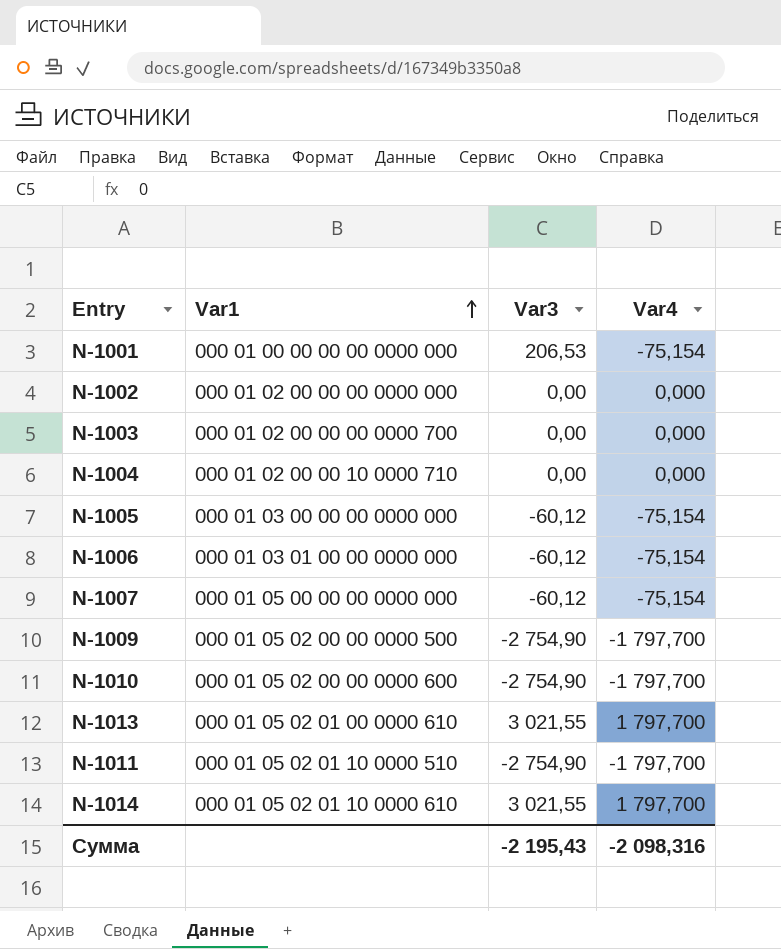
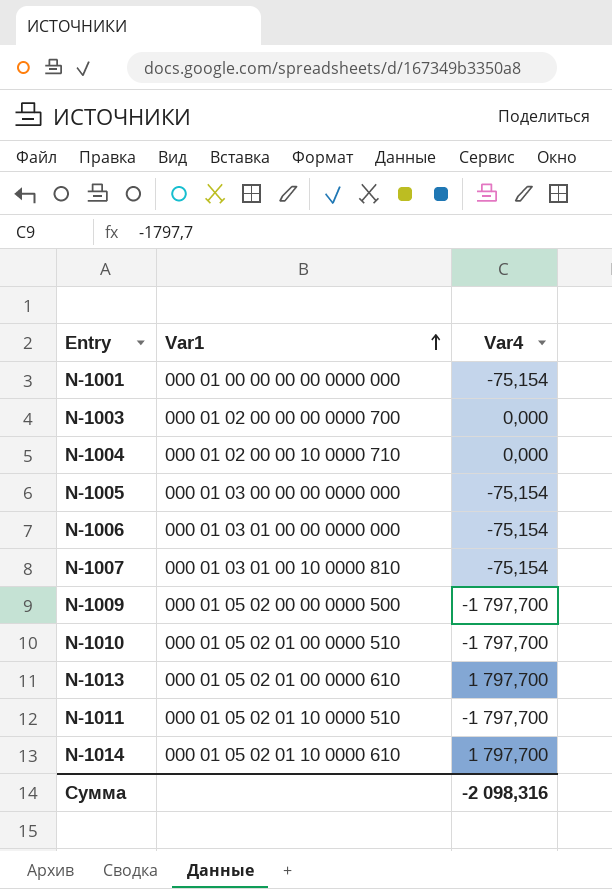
column Var3 | position: 3 -> none
row N-1002: 000 01 02 00 00 00 0000 000 | 0,00 | 0,000 -> none
N-1007 | Var1: 000 01 05 00 00 00 0000 000 -> 000 01 03 01 00 10 0000 810
N-1010 | Var1: 000 01 05 02 00 00 0000 600 -> 000 01 05 02 01 00 0000 510

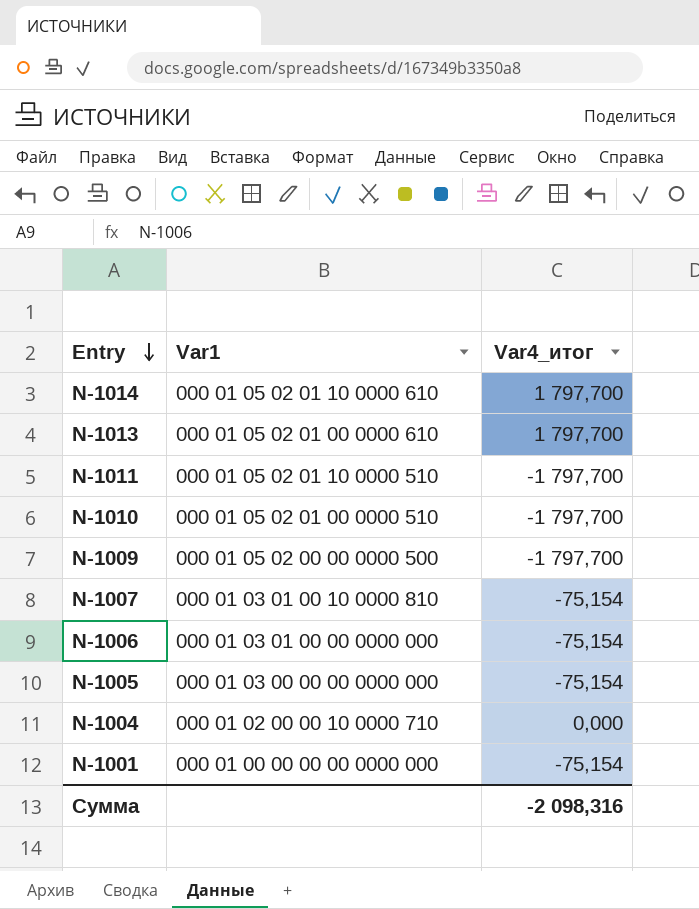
row order: Var1 ascending -> Entry descending
column name: Var4 -> Var4_итог
row N-1003: 000 01 02 00 00 00 0000 700 | 0,000 -> none

